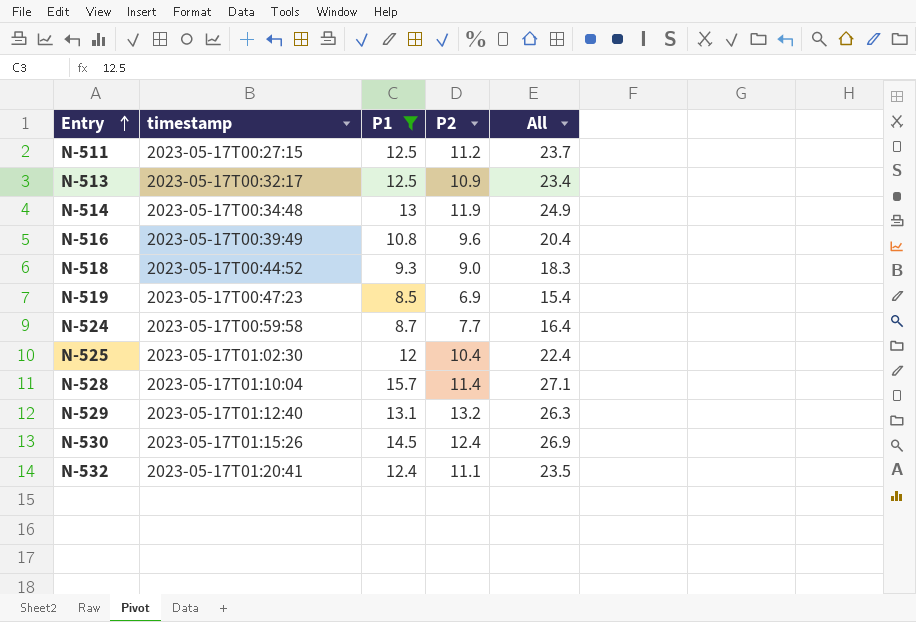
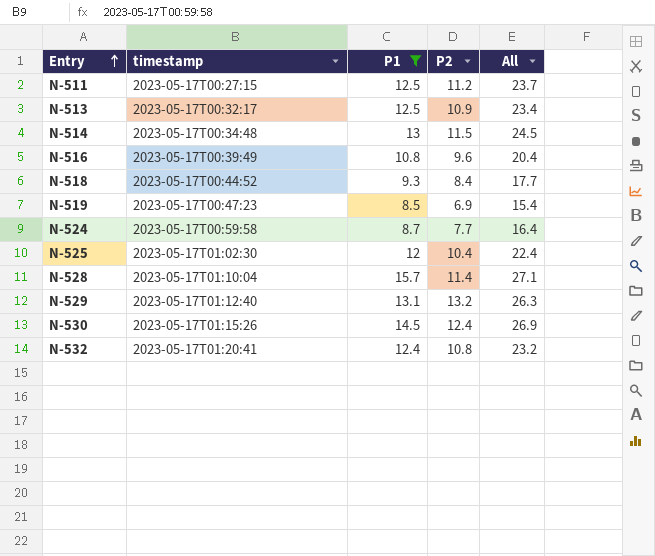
N-514 | P2: 11.9 -> 11.5
N-514 | All: 24.9 -> 24.5
N-518 | P2: 9.0 -> 8.4
N-518 | All: 18.3 -> 17.7
N-532 | P2: 11.1 -> 10.8
N-532 | All: 23.5 -> 23.2

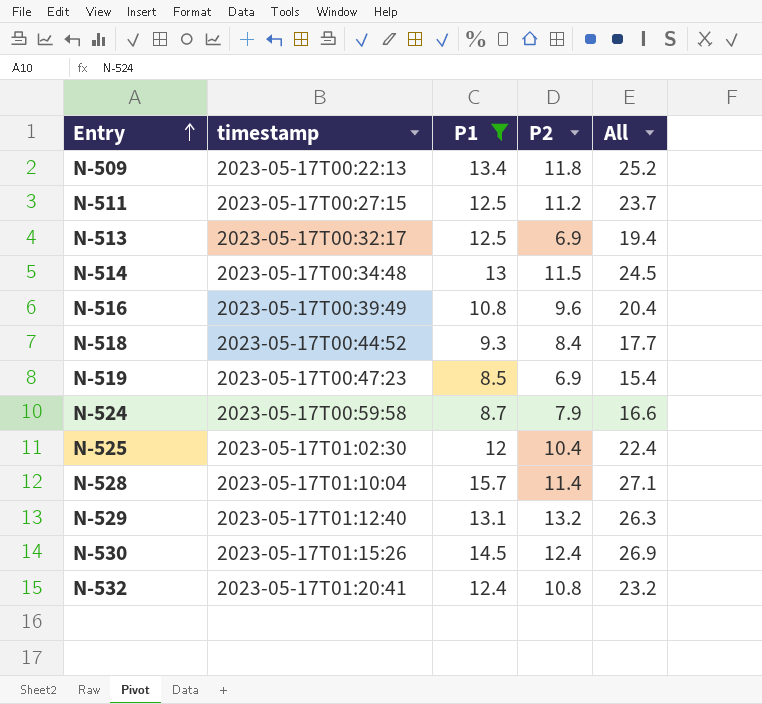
row N-509: none -> 2023-05-17T00:22:13 | 13.4 | 11.8 | 25.2
N-513 | P2: 10.9 -> 6.9
N-513 | All: 23.4 -> 19.4
N-524 | P2: 7.7 -> 7.9
N-524 | All: 16.4 -> 16.6

